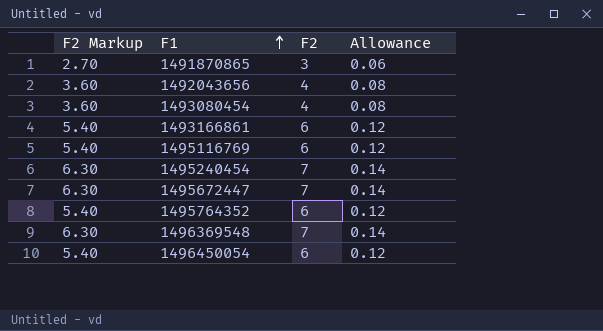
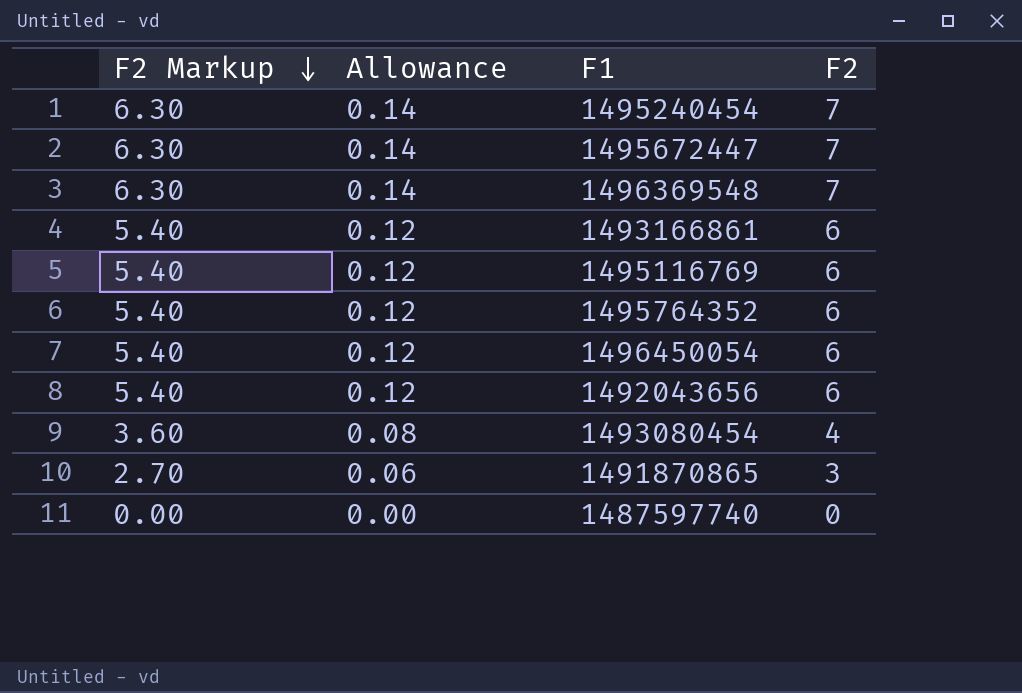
row order: F1 ascending -> F2 Markup descending
column Allowance | position: 4 -> 2
1492043656 | F2 Markup: 3.60 -> 5.40
1492043656 | Allowance: 0.08 -> 0.12
1492043656 | F2: 4 -> 6
row 1487597740: none -> 0.00 | 0.00 | 0

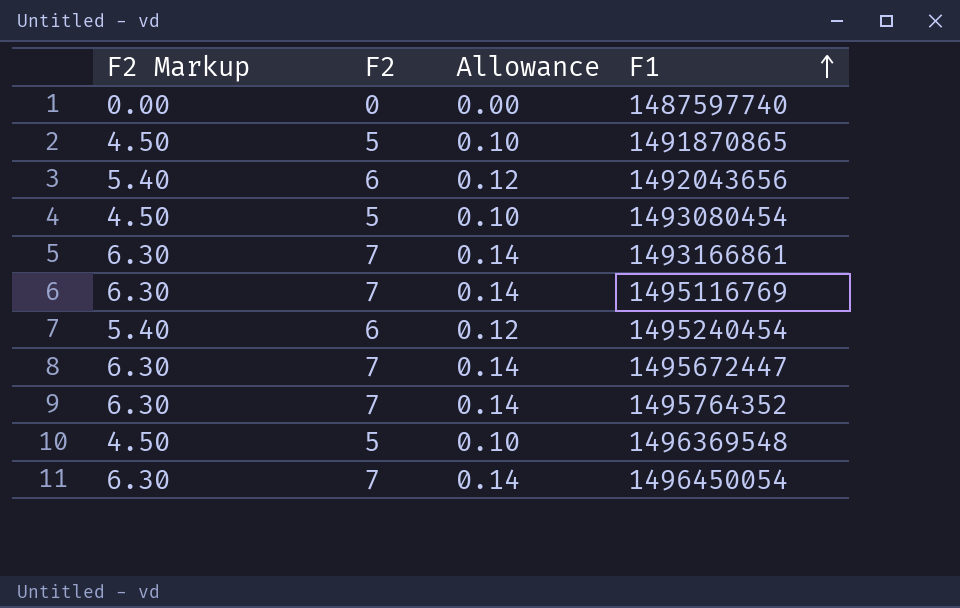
row order: F2 Markup descending -> F1 ascending
column F2 | position: 4 -> 2
1491870865 | F2 Markup: 2.70 -> 4.50
1491870865 | F2: 3 -> 5
1491870865 | Allowance: 0.06 -> 0.10
1493080454 | F2 Markup: 3.60 -> 4.50
1493080454 | F2: 4 -> 5
1493080454 | Allowance: 0.08 -> 0.10
1493166861 | F2 Markup: 5.40 -> 6.30
1493166861 | F2: 6 -> 7
1493166861 | Allowance: 0.12 -> 0.14
1495116769 | F2 Markup: 5.40 -> 6.30
1495116769 | F2: 6 -> 7
1495116769 | Allowance: 0.12 -> 0.14
1495240454 | F2 Markup: 6.30 -> 5.40
1495240454 | F2: 7 -> 6
1495240454 | Allowance: 0.14 -> 0.12
1495764352 | F2 Markup: 5.40 -> 6.30
1495764352 | F2: 6 -> 7
1495764352 | Allowance: 0.12 -> 0.14
1496369548 | F2 Markup: 6.30 -> 4.50
1496369548 | F2: 7 -> 5
1496369548 | Allowance: 0.14 -> 0.10
1496450054 | F2 Markup: 5.40 -> 6.30
1496450054 | F2: 6 -> 7
1496450054 | Allowance: 0.12 -> 0.14

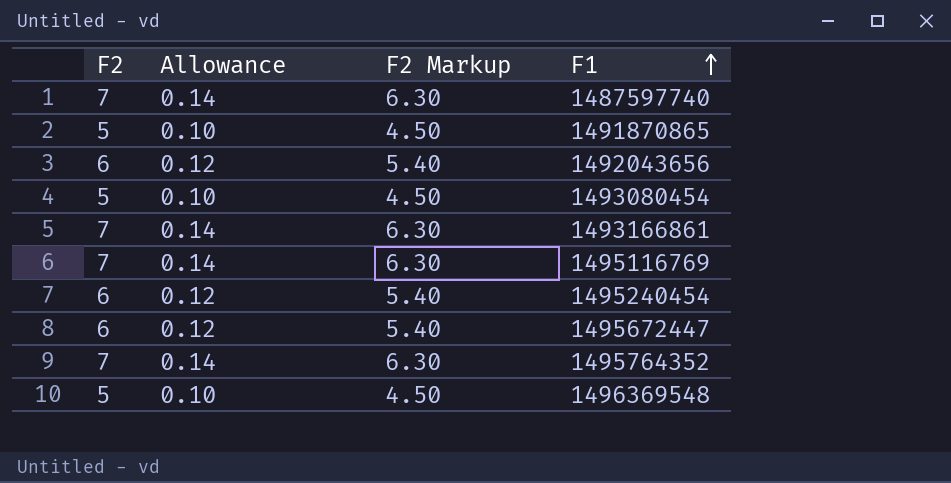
column F2 Markup | position: 1 -> 3
row 1496450054: 6.30 | 7 | 0.14 -> none
1487597740 | F2: 0 -> 7
1487597740 | Allowance: 0.00 -> 0.14
1487597740 | F2 Markup: 0.00 -> 6.30
1495672447 | F2: 7 -> 6
1495672447 | Allowance: 0.14 -> 0.12
1495672447 | F2 Markup: 6.30 -> 5.40

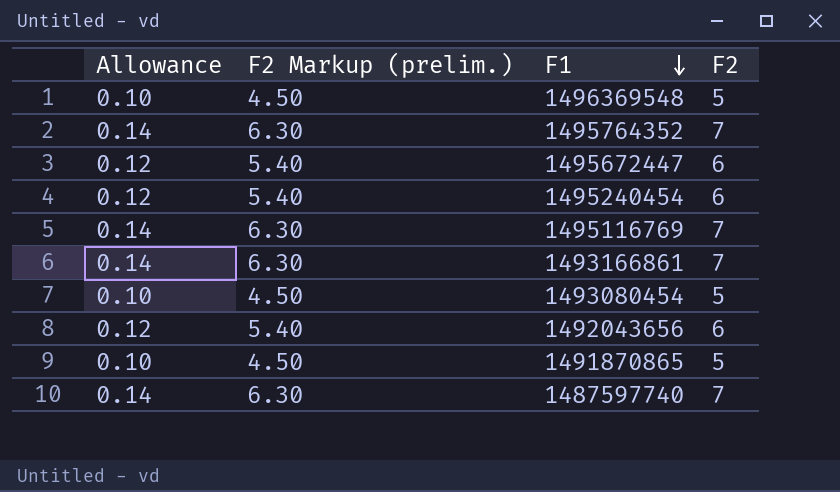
row order: F1 ascending -> F1 descending
column name: F2 Markup -> F2 Markup (prelim.)
column F2 | position: 1 -> 4

